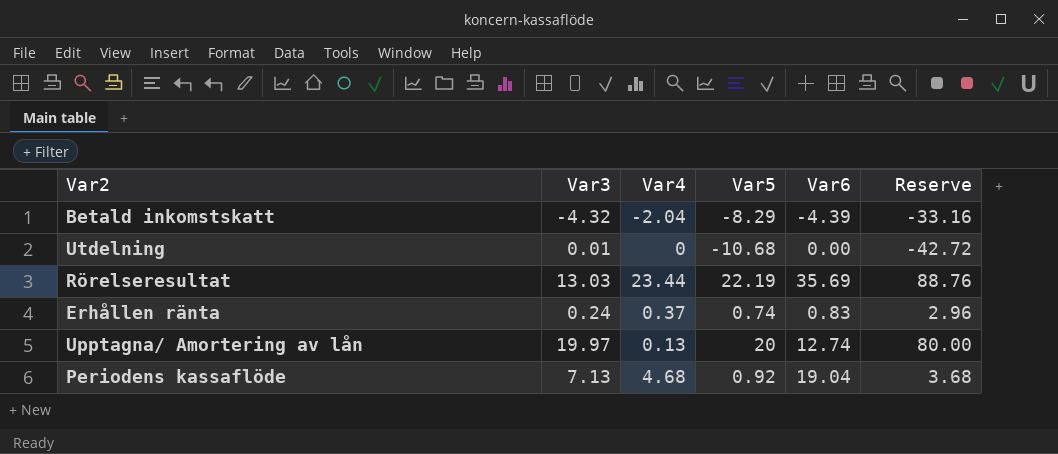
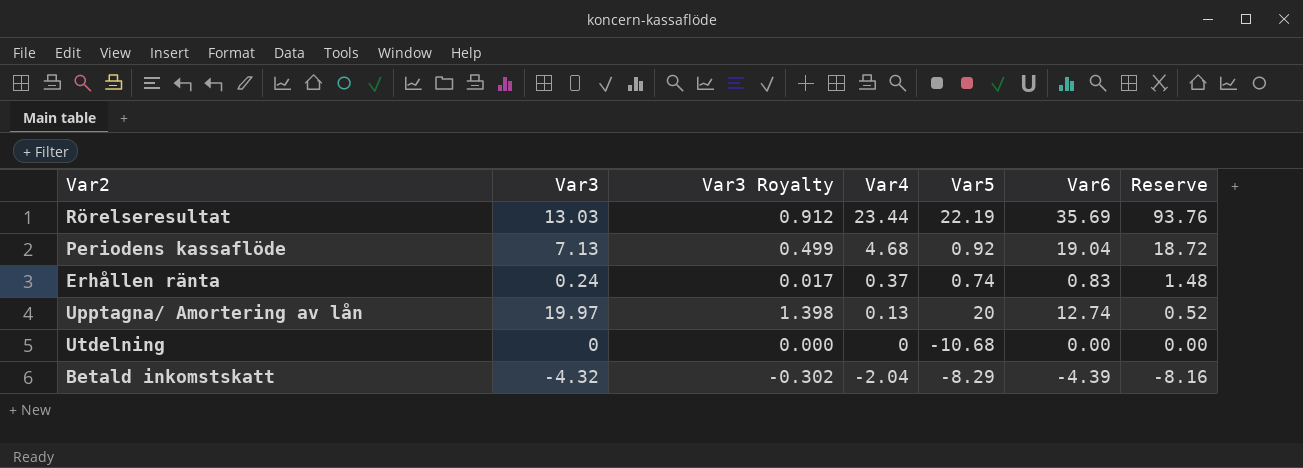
row order: none -> Var4 descending
column Var3 Royalty | formula: none -> [Var3] * 0.07
column Reserve | formula: [Var5] * 4 -> [Var4] * 4
Utdelning | Var3: 0.01 -> 0

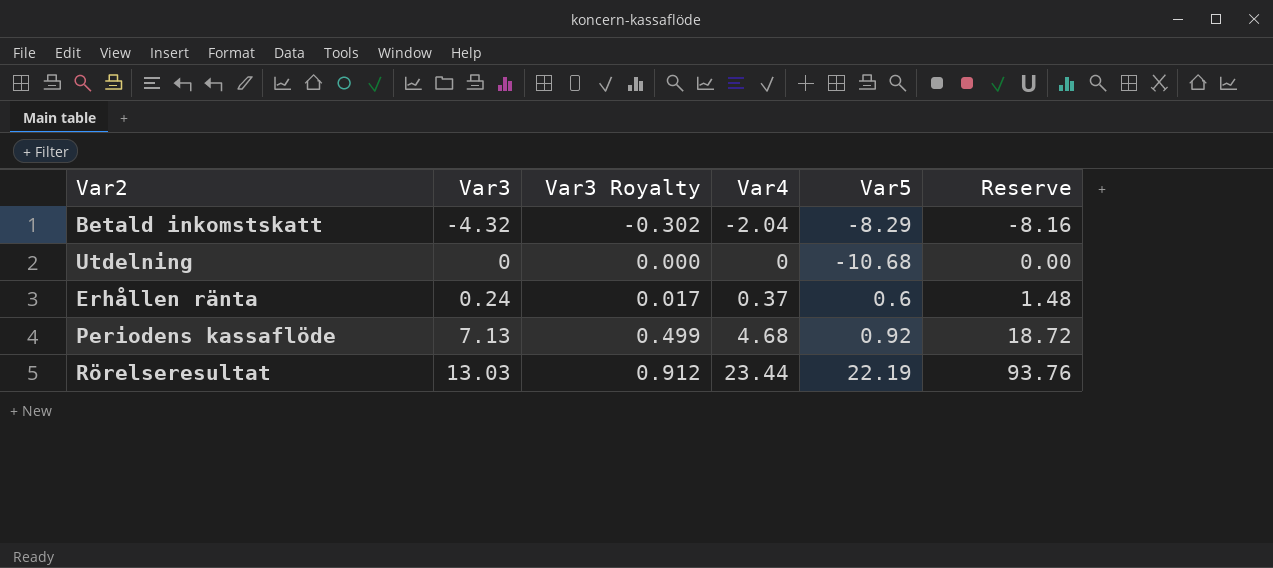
row order: Var4 descending -> Var3 ascending
column Var6 | position: 6 -> none
row Upptagna/ Amortering av lån: 19.97 | 1.398 | 0.13 | 20 | 12.74 | 0.52 -> none
Erhållen ränta | Var5: 0.74 -> 0.6

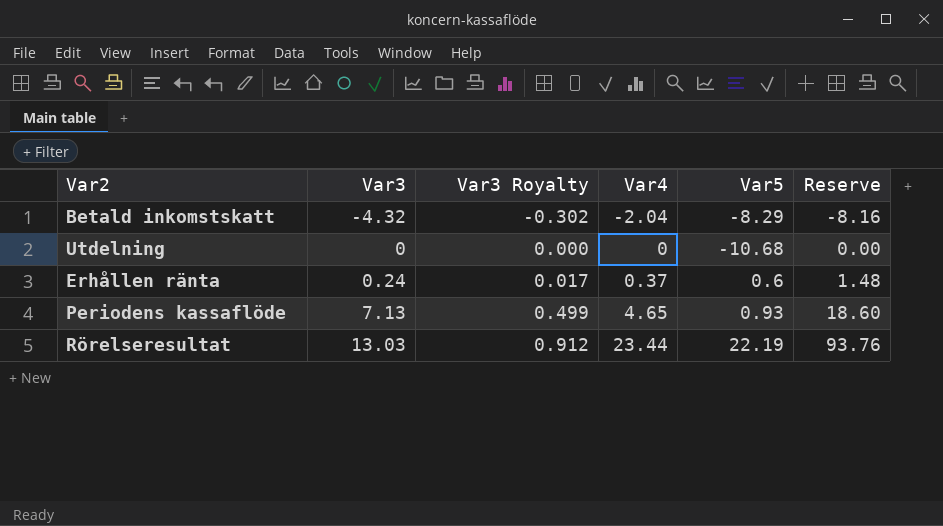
Periodens kassaflöde | Var4: 4.68 -> 4.65
Periodens kassaflöde | Var5: 0.92 -> 0.93
Periodens kassaflöde | Reserve: 18.72 -> 18.60

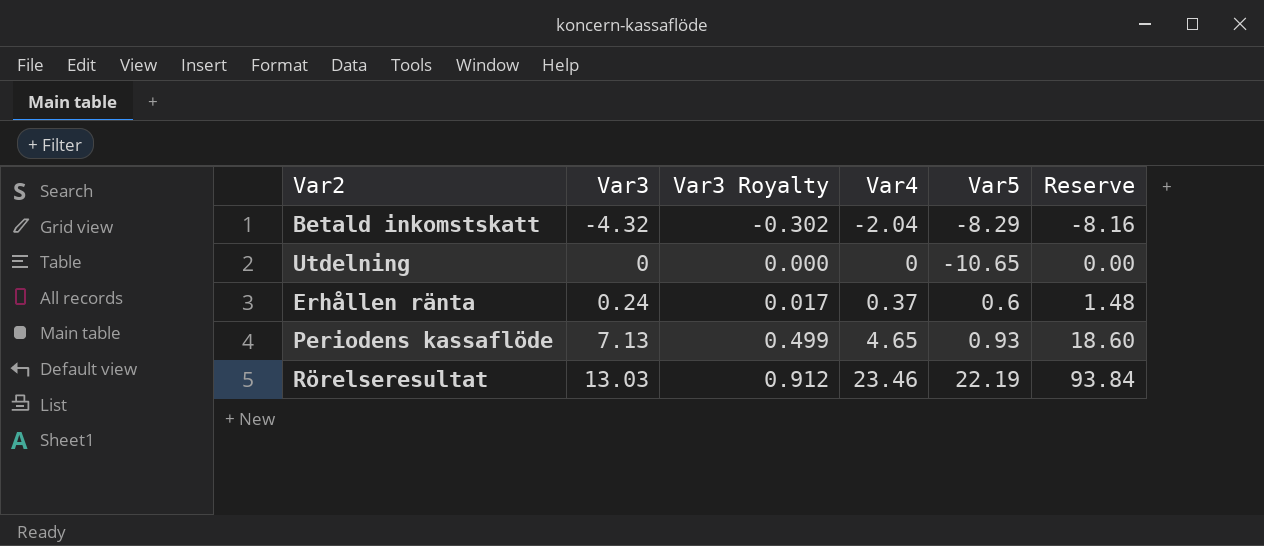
Utdelning | Var5: -10.68 -> -10.65
Rörelseresultat | Var4: 23.44 -> 23.46
Rörelseresultat | Reserve: 93.76 -> 93.84

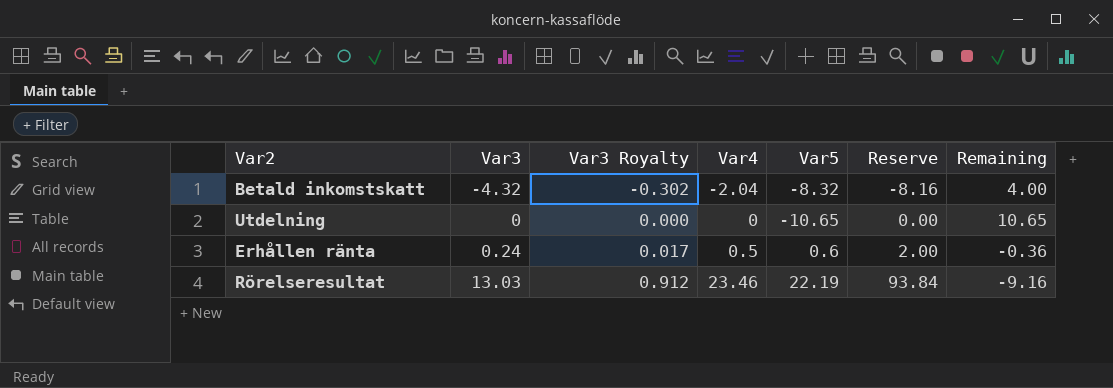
column Remaining | formula: none -> [Var3] - [Var5]
row Periodens kassaflöde: 7.13 | 0.499 | 4.65 | 0.93 | 18.60 -> none
Betald inkomstskatt | Var5: -8.29 -> -8.32
Erhållen ränta | Var4: 0.37 -> 0.5
Erhållen ränta | Reserve: 1.48 -> 2.00

